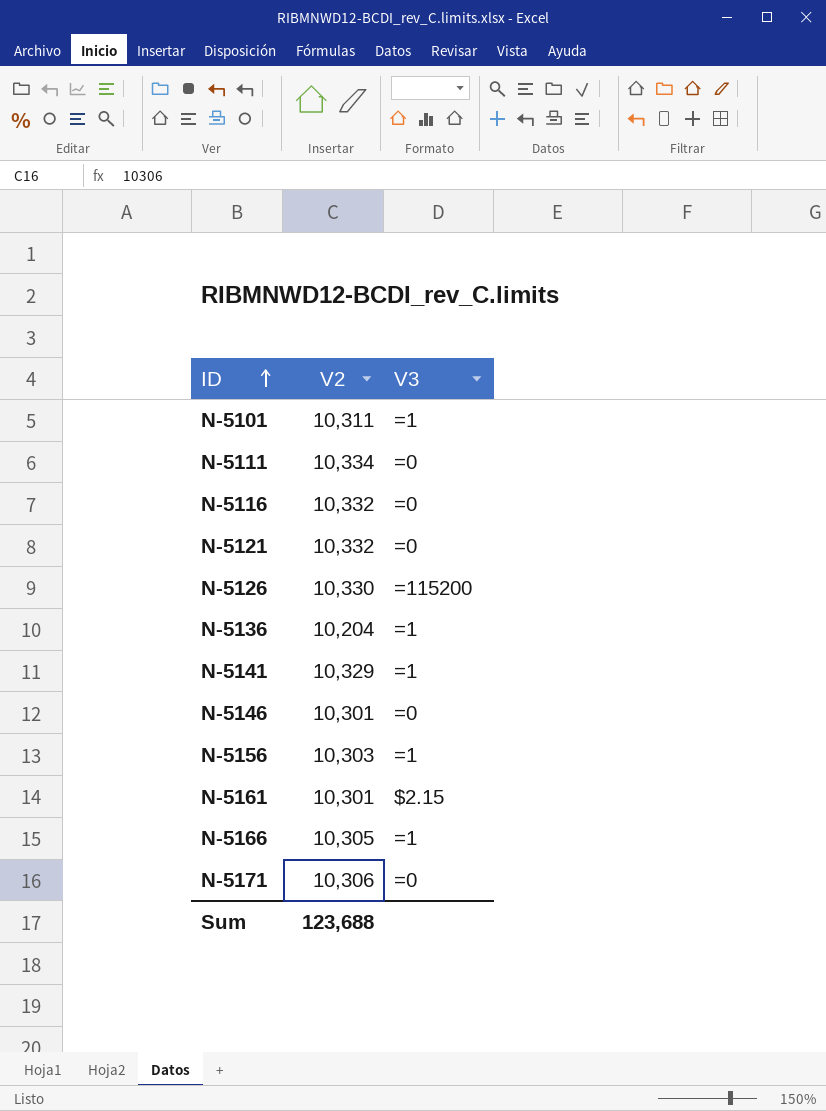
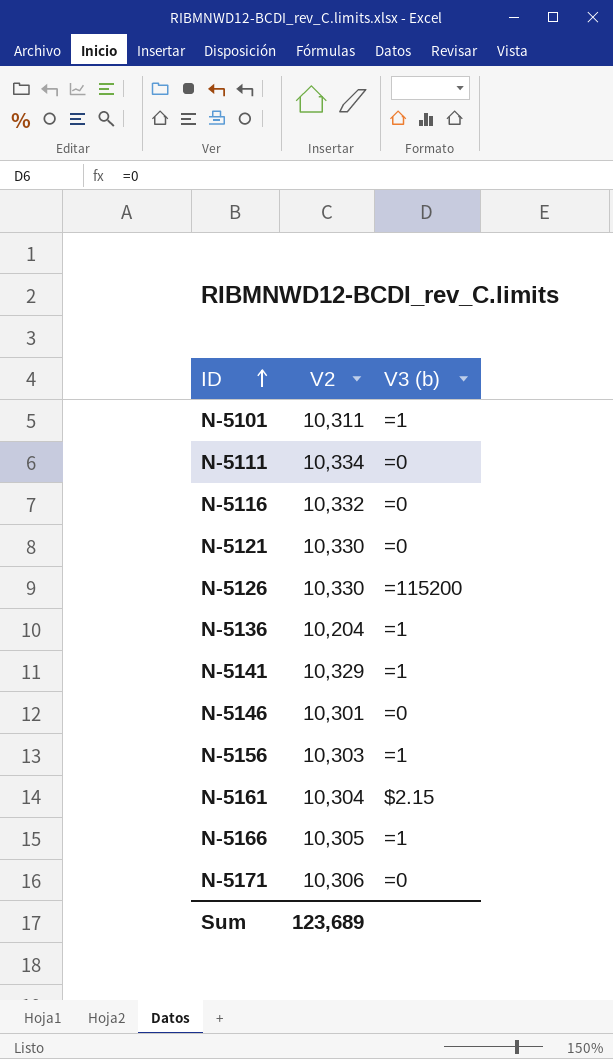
column name: V3 -> V3 (b)
N-5121 | V2: 10,332 -> 10,330
N-5161 | V2: 10,301 -> 10,304
Sum | V2: 123,688 -> 123,689

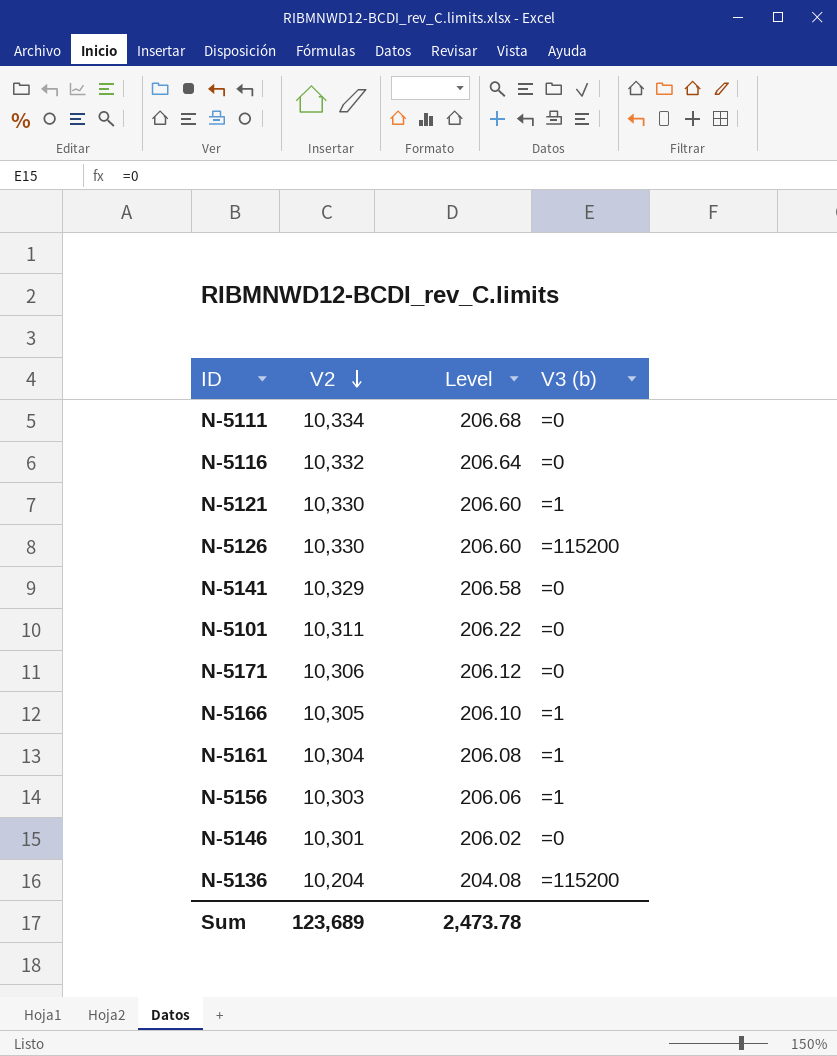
row order: ID ascending -> V2 descending
column Level | formula: none -> [V2] * 0.02
N-5121 | V3 (b): =0 -> =1
N-5141 | V3 (b): =1 -> =0
N-5101 | V3 (b): =1 -> =0
N-5161 | V3 (b): $2.15 -> =1
N-5136 | V3 (b): =1 -> =115200

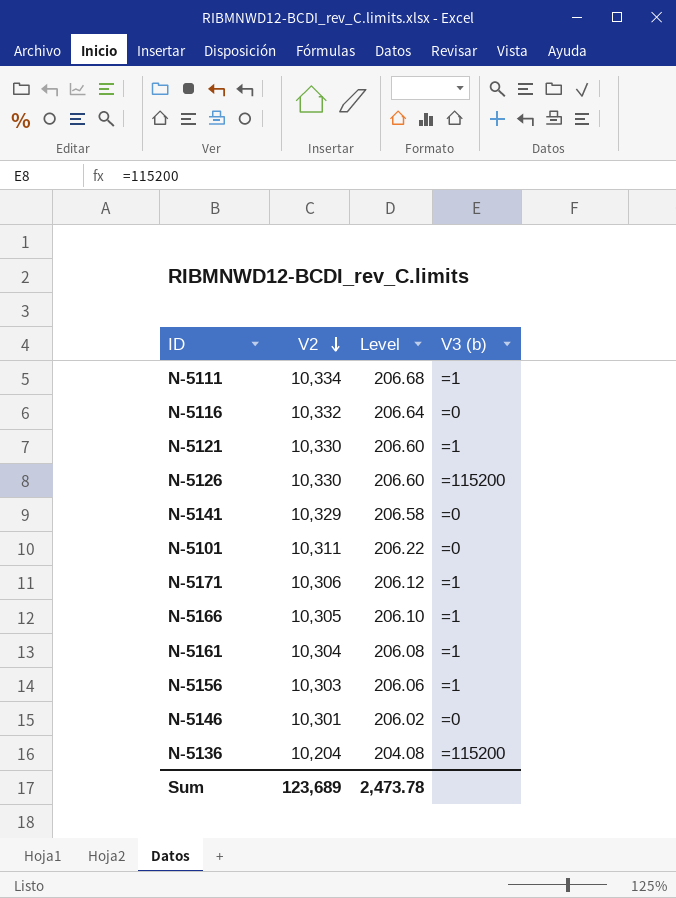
N-5111 | V3 (b): =0 -> =1
N-5171 | V3 (b): =0 -> =1

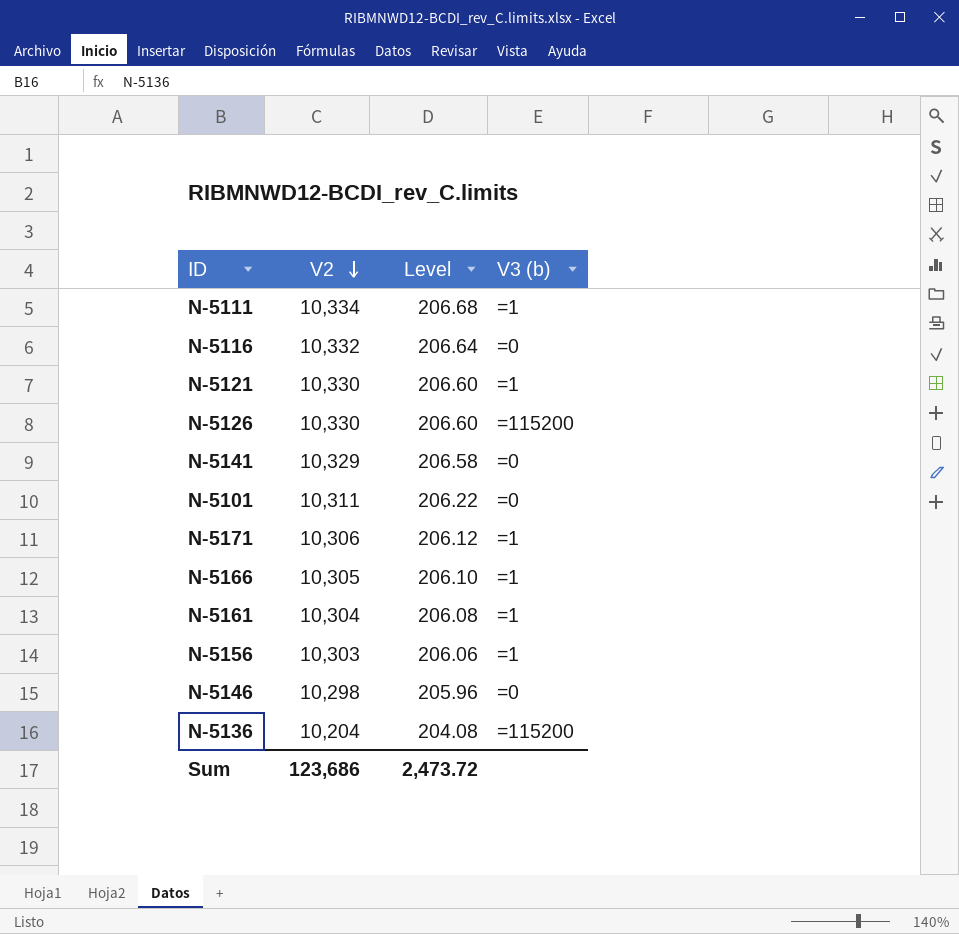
N-5146 | V2: 10,301 -> 10,298
N-5146 | Level: 206.02 -> 205.96
Sum | V2: 123,689 -> 123,686
Sum | Level: 2,473.78 -> 2,473.72

